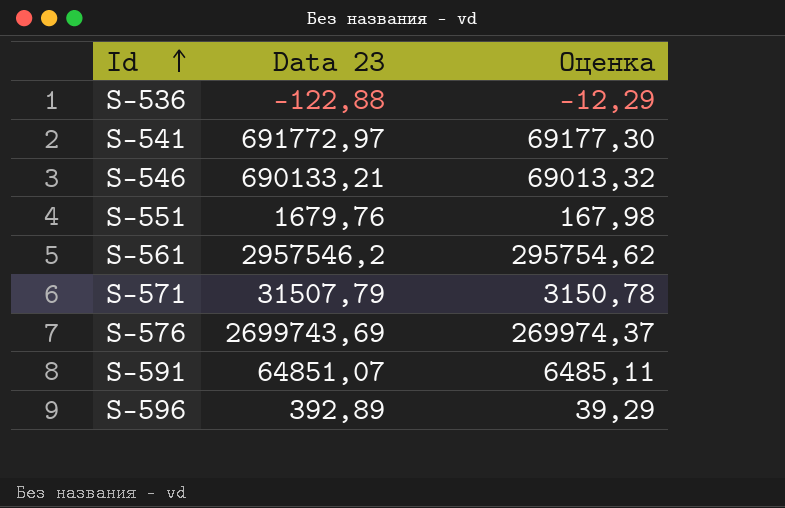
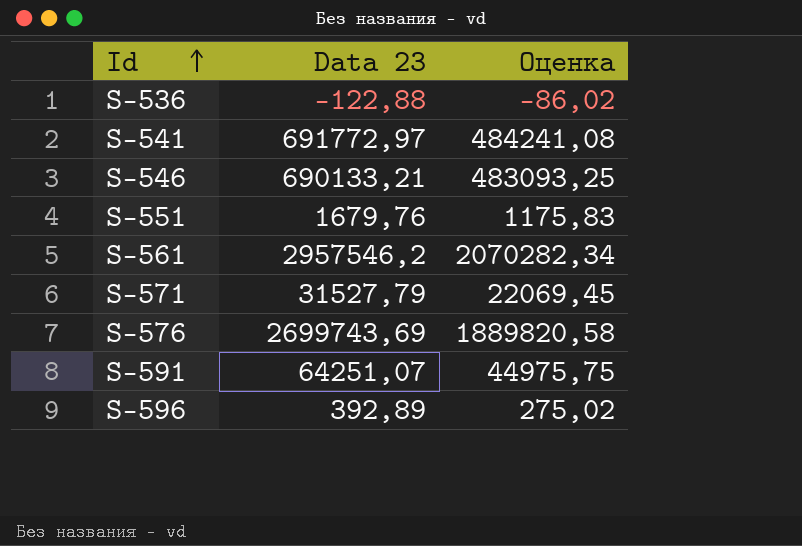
column Оценка | formula: [Data 23] * 0,1 -> [Data 23] * 0,7
S-571 | Data 23: 31507,79 -> 31527,79
S-591 | Data 23: 64851,07 -> 64251,07

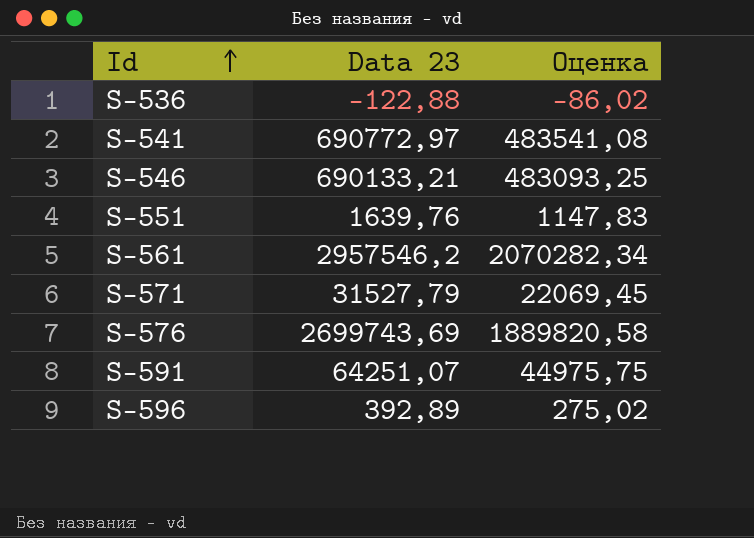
S-541 | Data 23: 691772,97 -> 690772,97
S-541 | Оценка: 484241,08 -> 483541,08
S-551 | Data 23: 1679,76 -> 1639,76
S-551 | Оценка: 1175,83 -> 1147,83

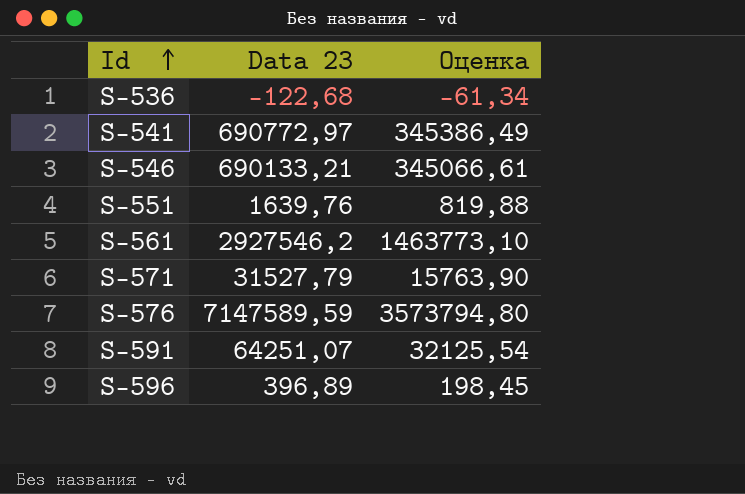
column Оценка | formula: [Data 23] * 0,7 -> [Data 23] * 0,5
S-536 | Data 23: -122,88 -> -122,68
S-561 | Data 23: 2957546,2 -> 2927546,2
S-576 | Data 23: 2699743,69 -> 7147589,59
S-596 | Data 23: 392,89 -> 396,89

